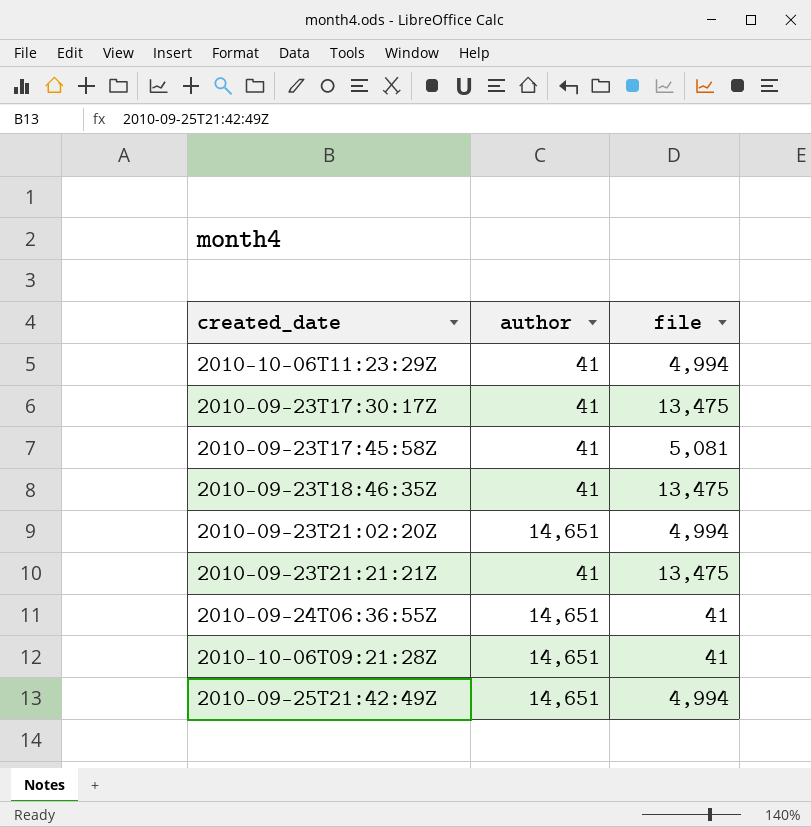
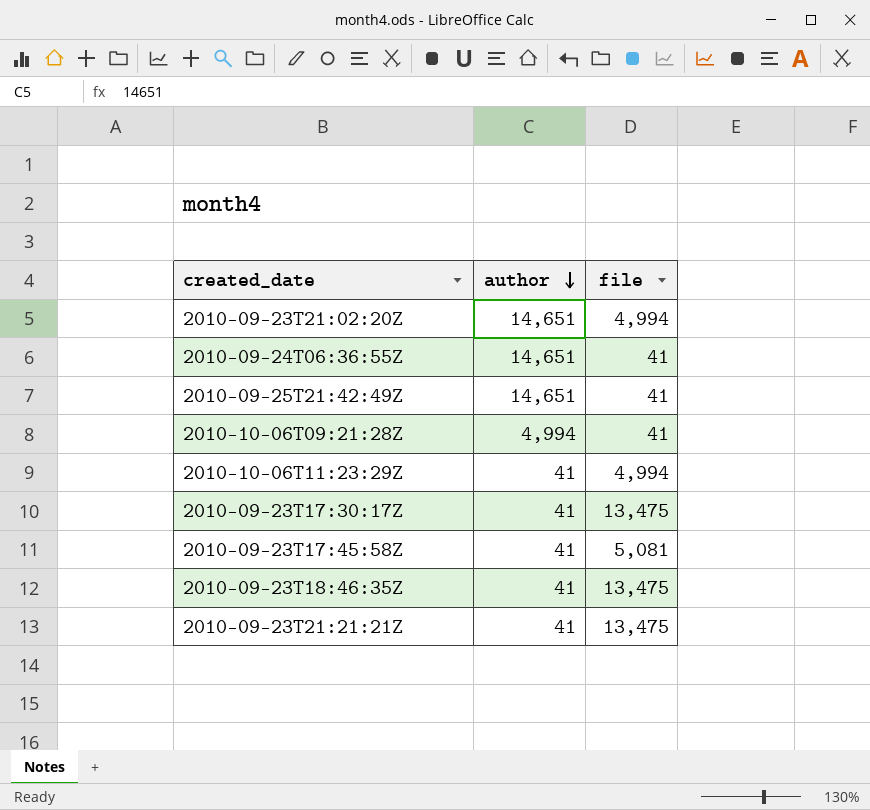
row order: none -> author descending
2010-09-25T21:42:49Z | file: 4,994 -> 41
2010-10-06T09:21:28Z | author: 14,651 -> 4,994

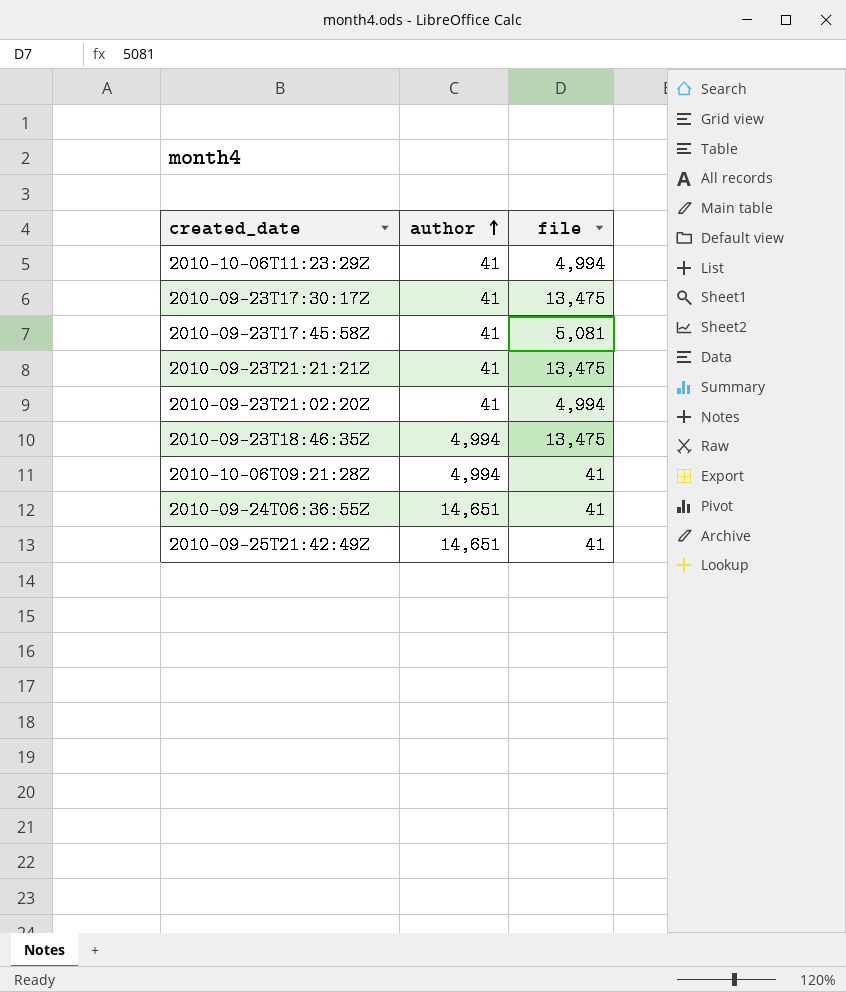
row order: author descending -> author ascending
2010-09-23T21:02:20Z | author: 14,651 -> 41
2010-09-23T18:46:35Z | author: 41 -> 4,994

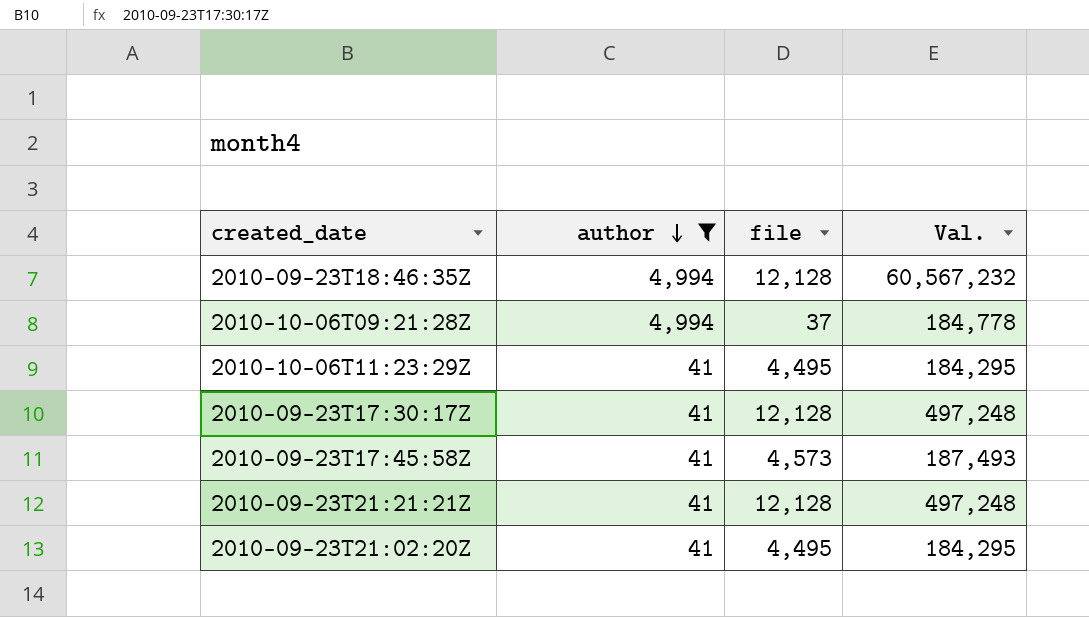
filter: none -> author != 14,651
row order: author ascending -> author descending
column Val. | formula: none -> [author] * [file]
2010-09-23T18:46:35Z | file: 13,475 -> 12,128
2010-10-06T09:21:28Z | file: 41 -> 37
2010-10-06T11:23:29Z | file: 4,994 -> 4,495
2010-09-23T17:30:17Z | file: 13,475 -> 12,128
2010-09-23T17:45:58Z | file: 5,081 -> 4,573
2010-09-23T21:21:21Z | file: 13,475 -> 12,128
2010-09-23T21:02:20Z | file: 4,994 -> 4,495

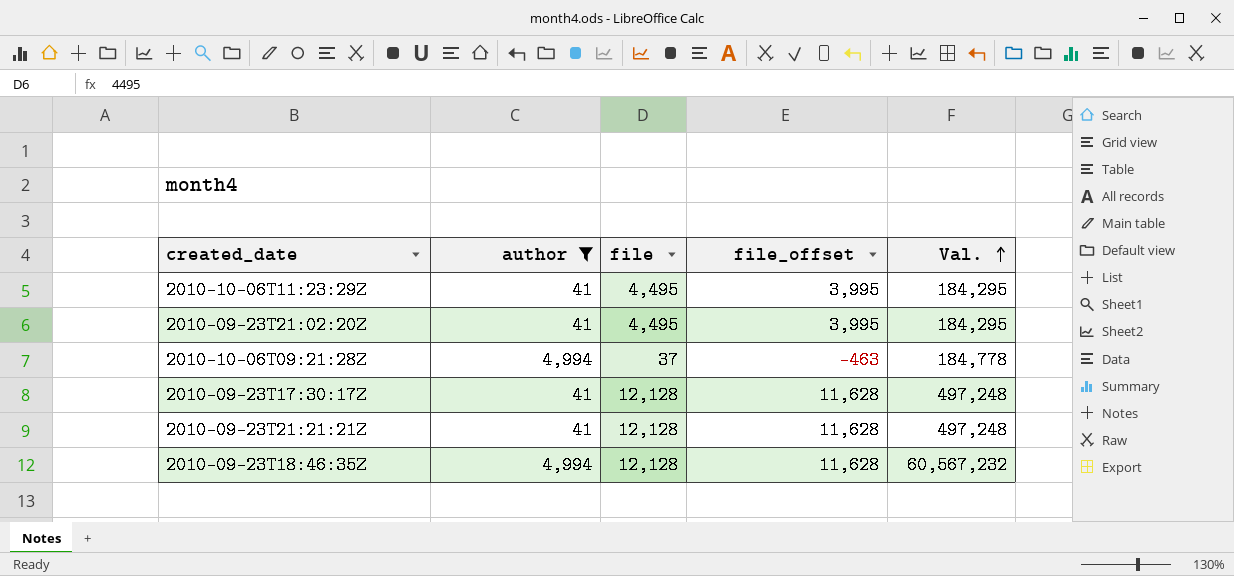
row order: author descending -> Val. ascending
column file_offset | formula: none -> [file] - 500
row 2010-09-23T17:45:58Z: 41 | 4,573 | 187,493 -> none

